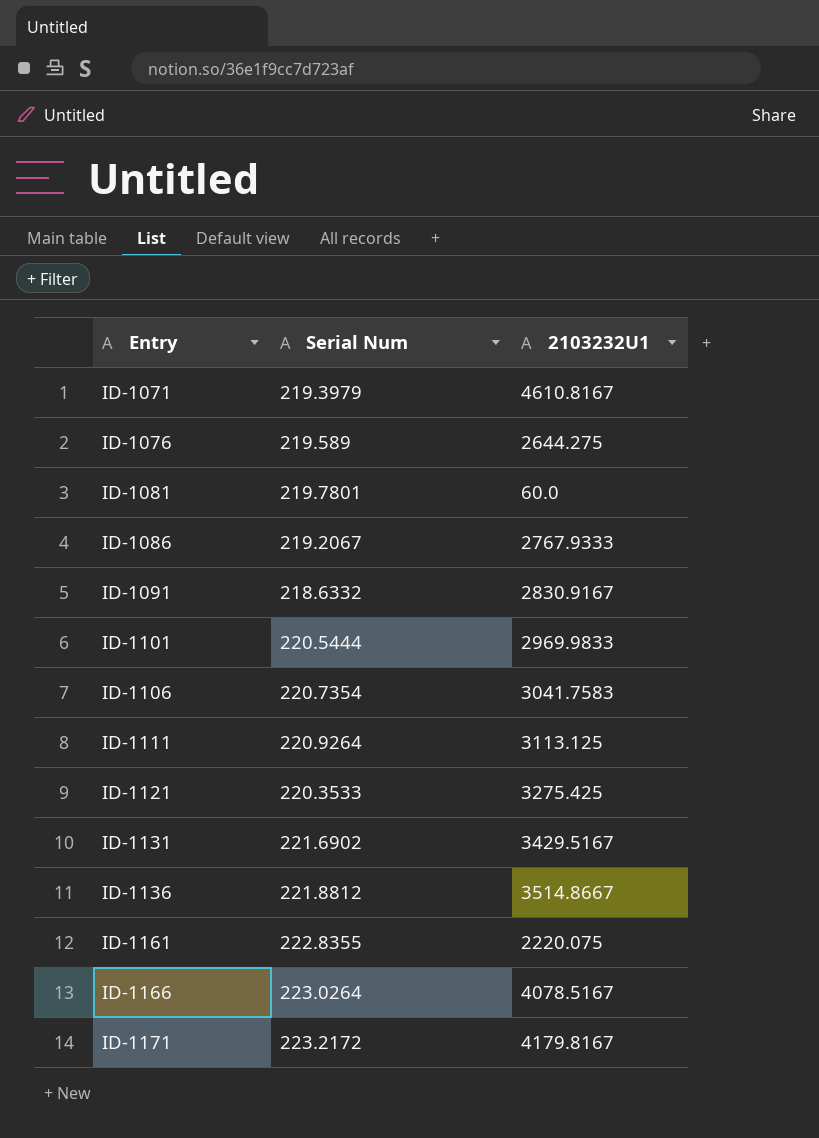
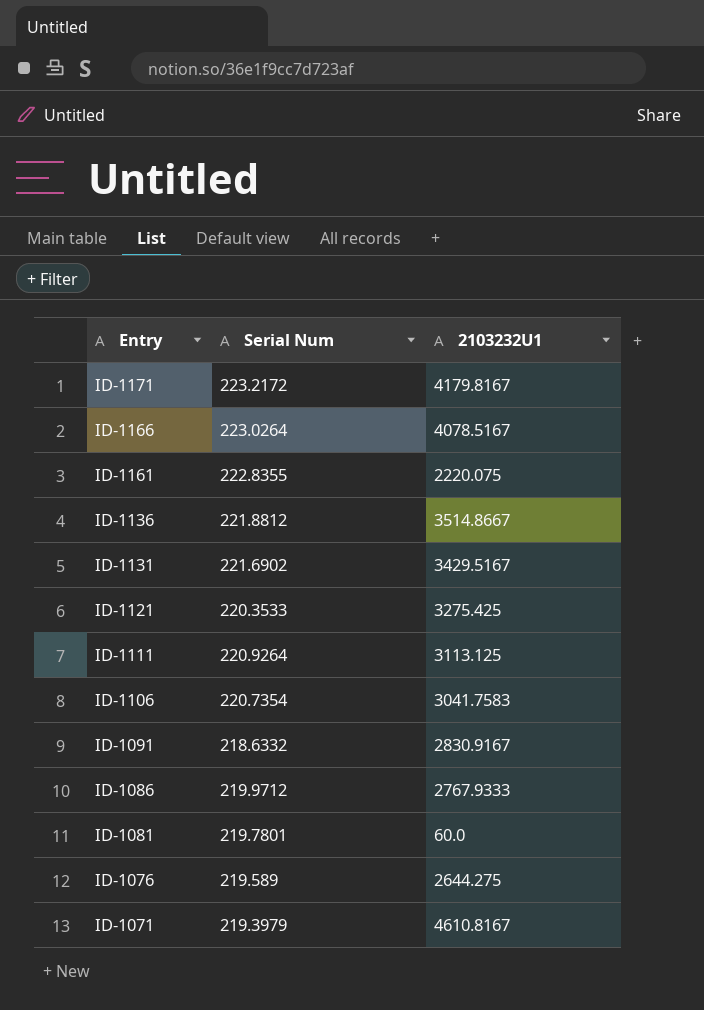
row order: Entry ascending -> Entry descending
row ID-1101: 220.5444 | 2969.9833 -> none
ID-1086 | Serial Num: 219.2067 -> 219.9712

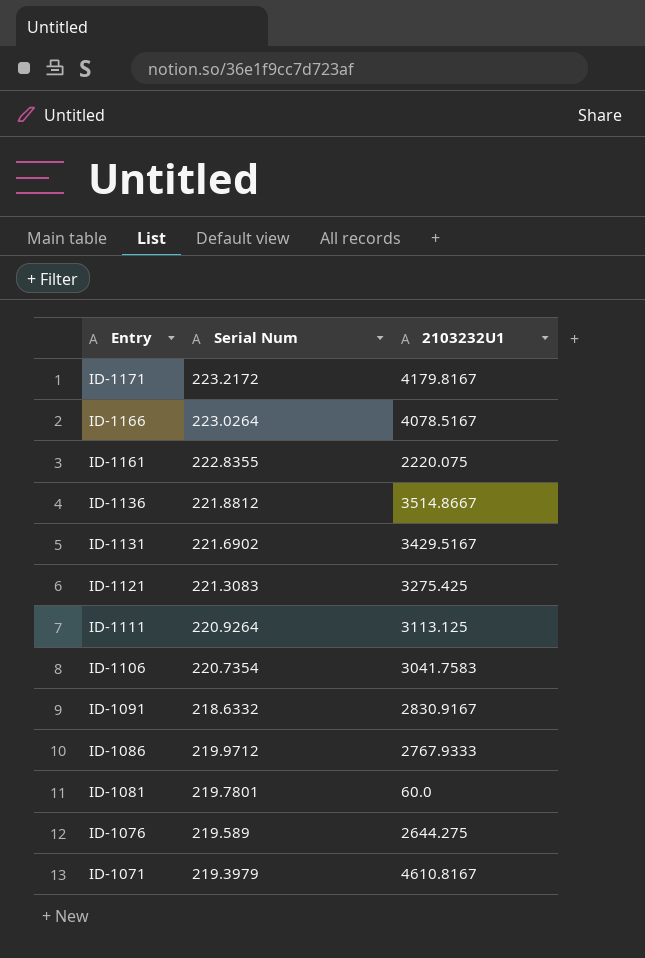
ID-1121 | Serial Num: 220.3533 -> 221.3083

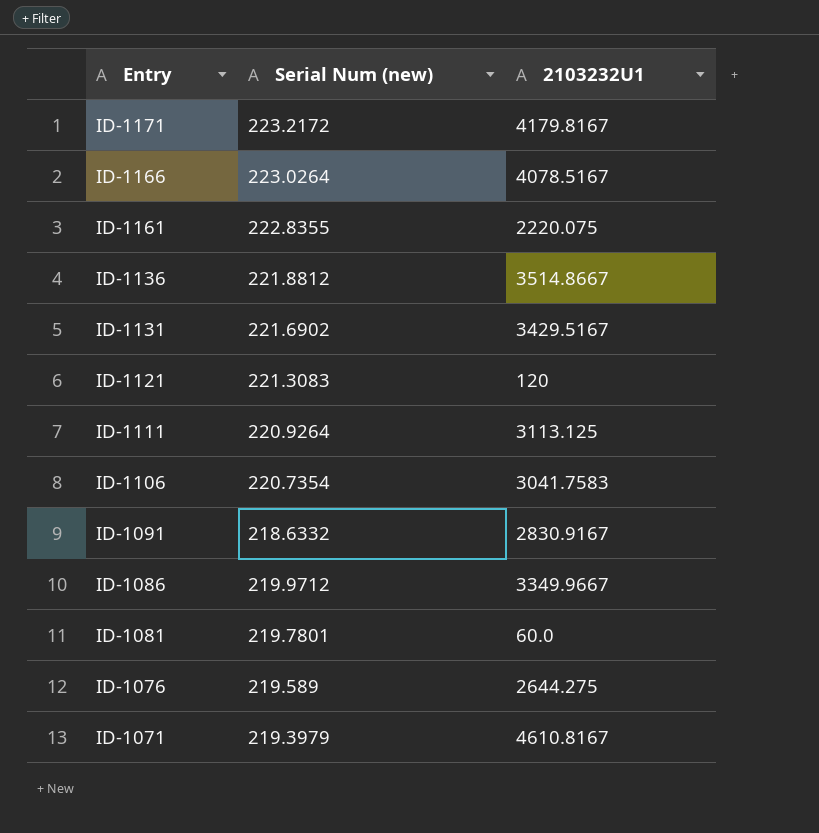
column name: Serial Num -> Serial Num (new)
ID-1121 | 2103232U1: 3275.425 -> 120
ID-1086 | 2103232U1: 2767.9333 -> 3349.9667

